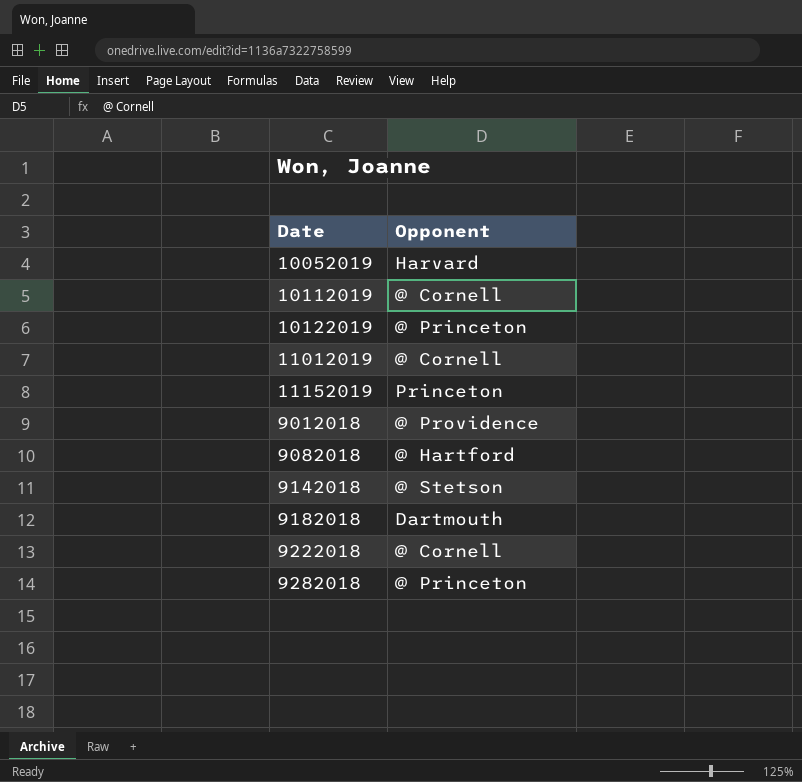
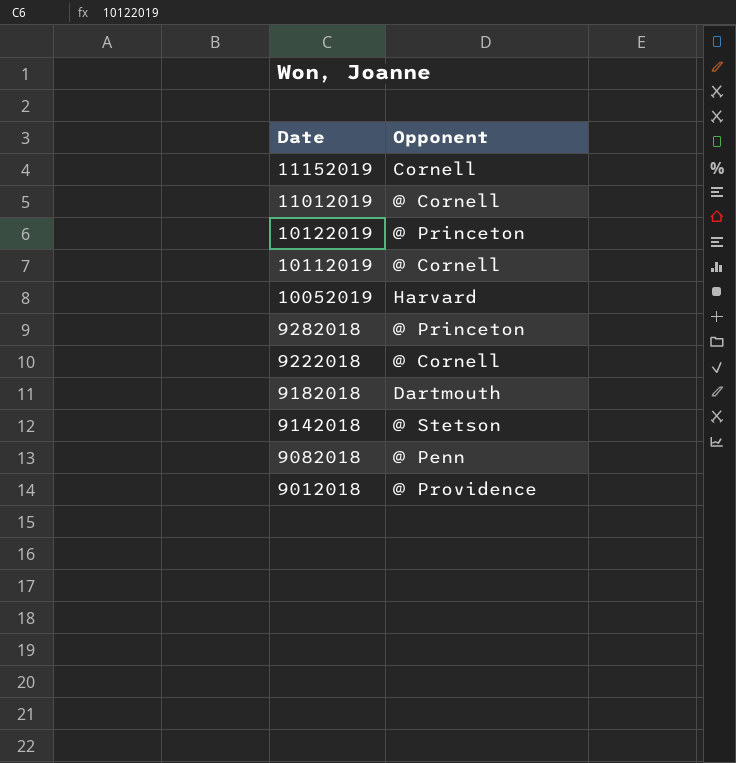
row order: none -> Date descending
11152019 | Opponent: Princeton -> Cornell
9082018 | Opponent: @ Hartford -> @ Penn

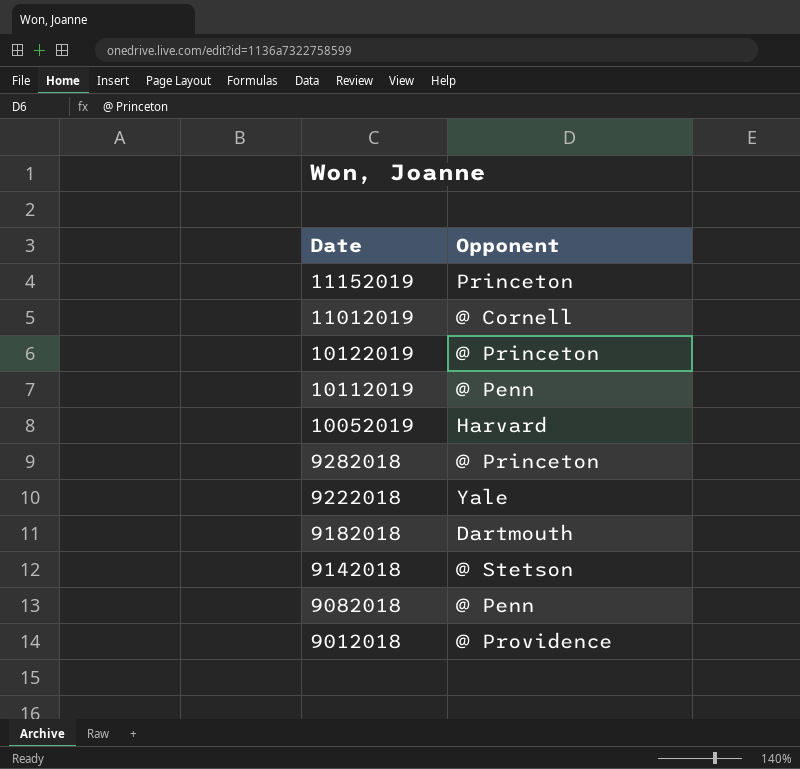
11152019 | Opponent: Cornell -> Princeton
10112019 | Opponent: @ Cornell -> @ Penn
9222018 | Opponent: @ Cornell -> Yale

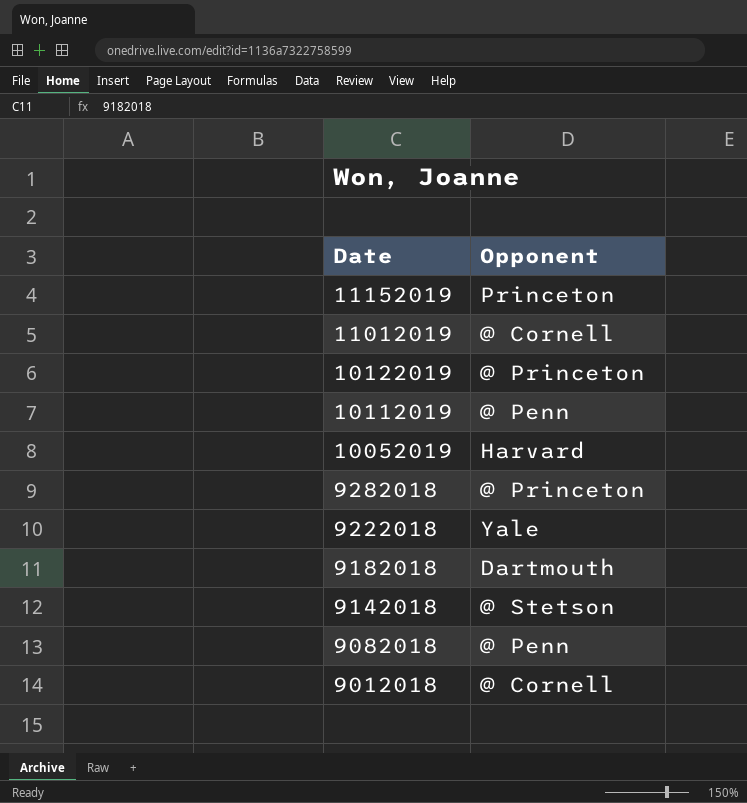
9012018 | Opponent: @ Providence -> @ Cornell

